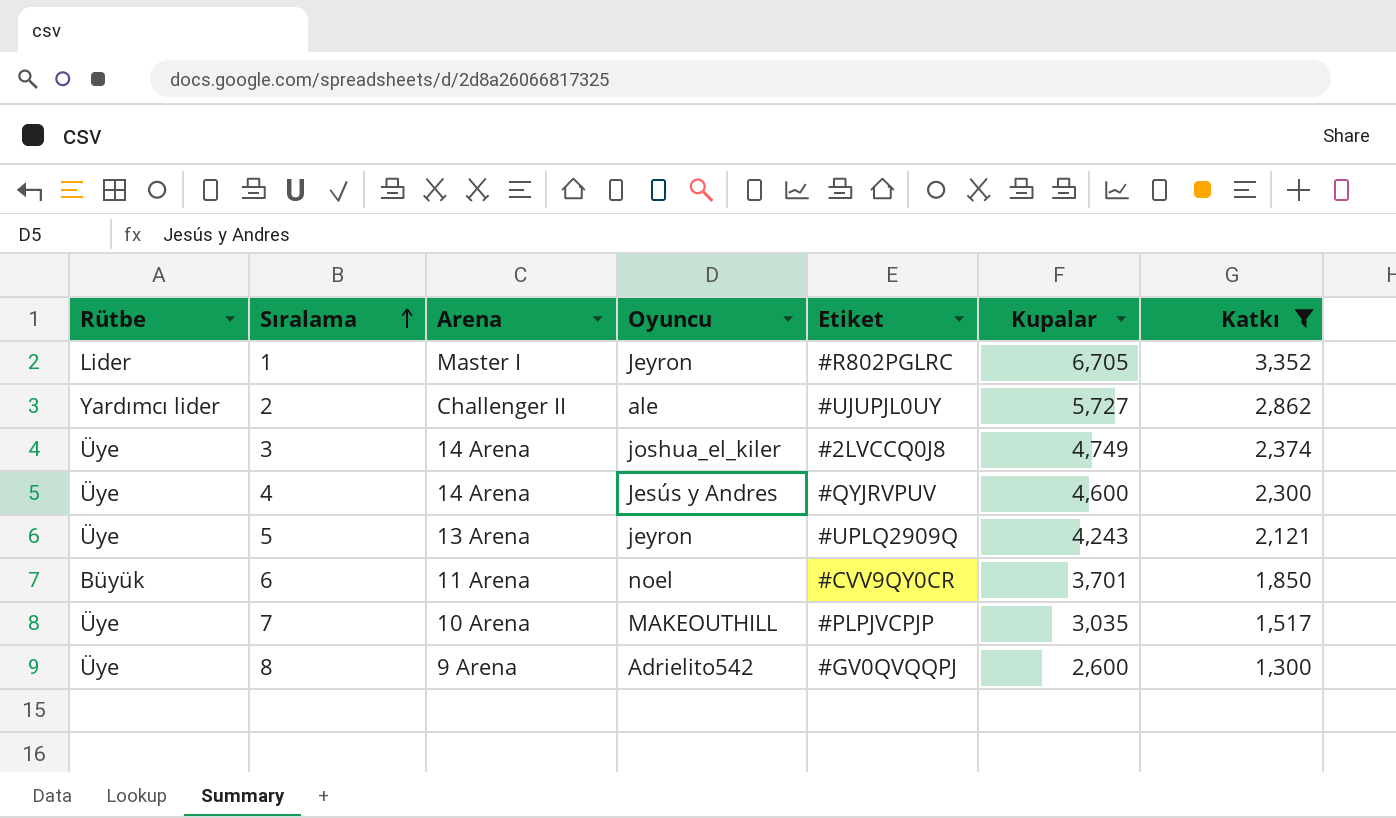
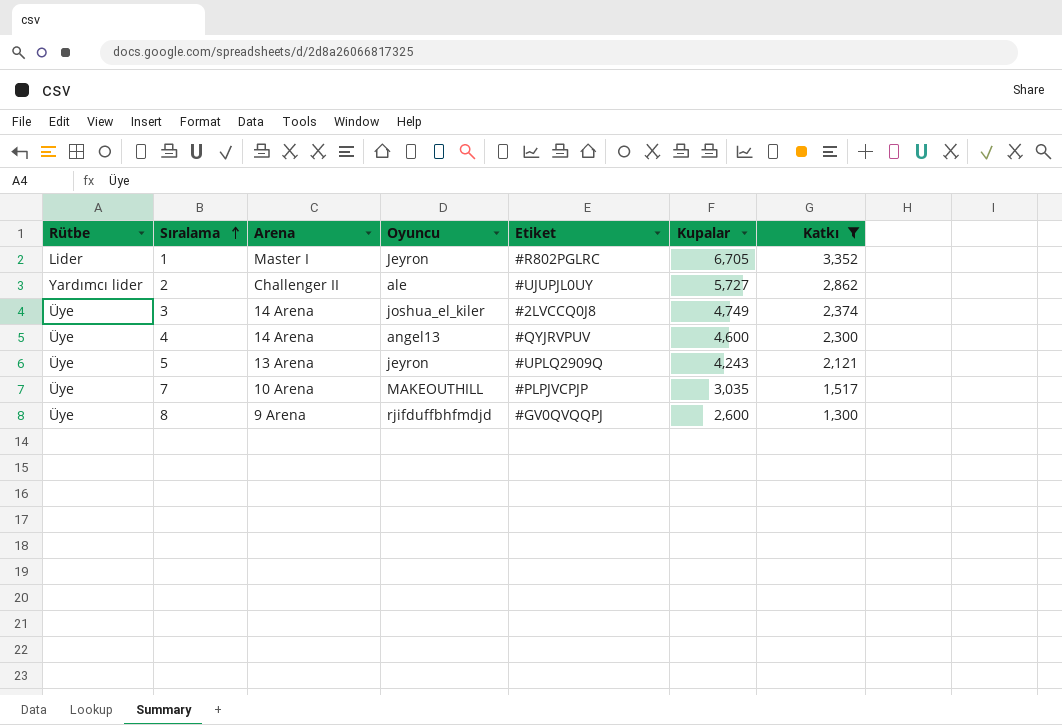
row 6: Büyük | 11 Arena | noel | #CVV9QY0CR | 3,701 | 1,850 -> none
4 | Oyuncu: Jesús y Andres -> angel13
8 | Oyuncu: Adrielito542 -> rjifduffbhfmdjd

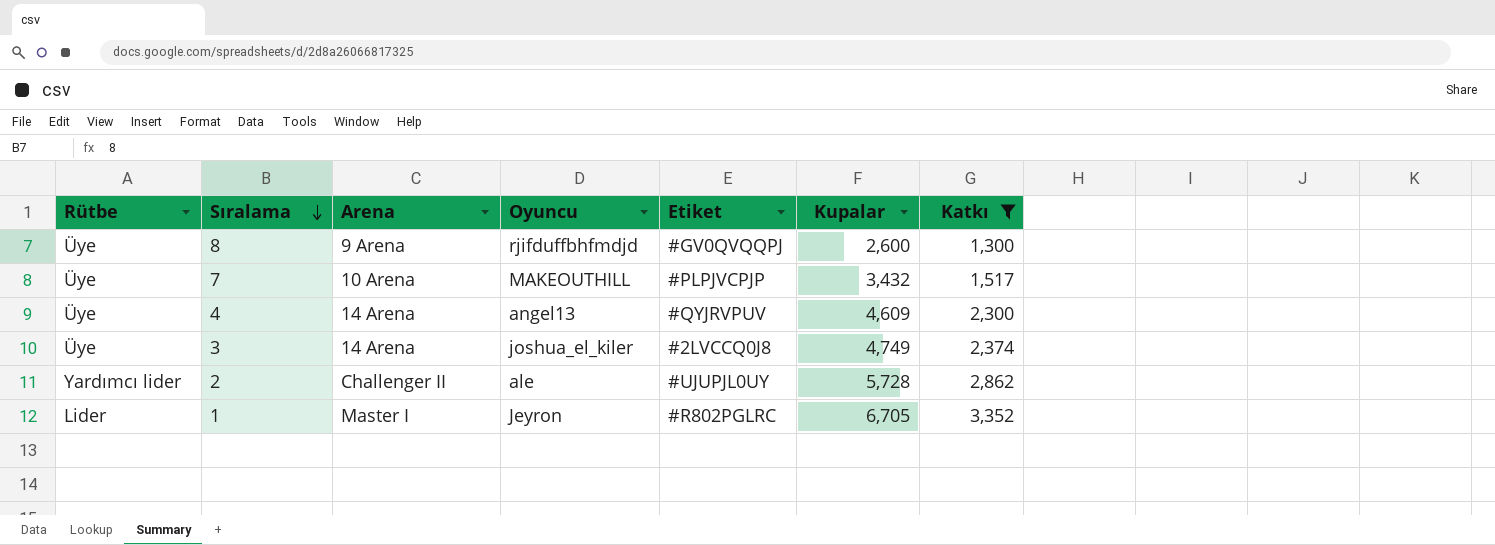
row order: Sıralama ascending -> Sıralama descending
row 5: Üye | 13 Arena | jeyron | #UPLQ2909Q | 4,243 | 2,121 -> none
7 | Kupalar: 3,035 -> 3,432
4 | Kupalar: 4,600 -> 4,609
2 | Kupalar: 5,727 -> 5,728

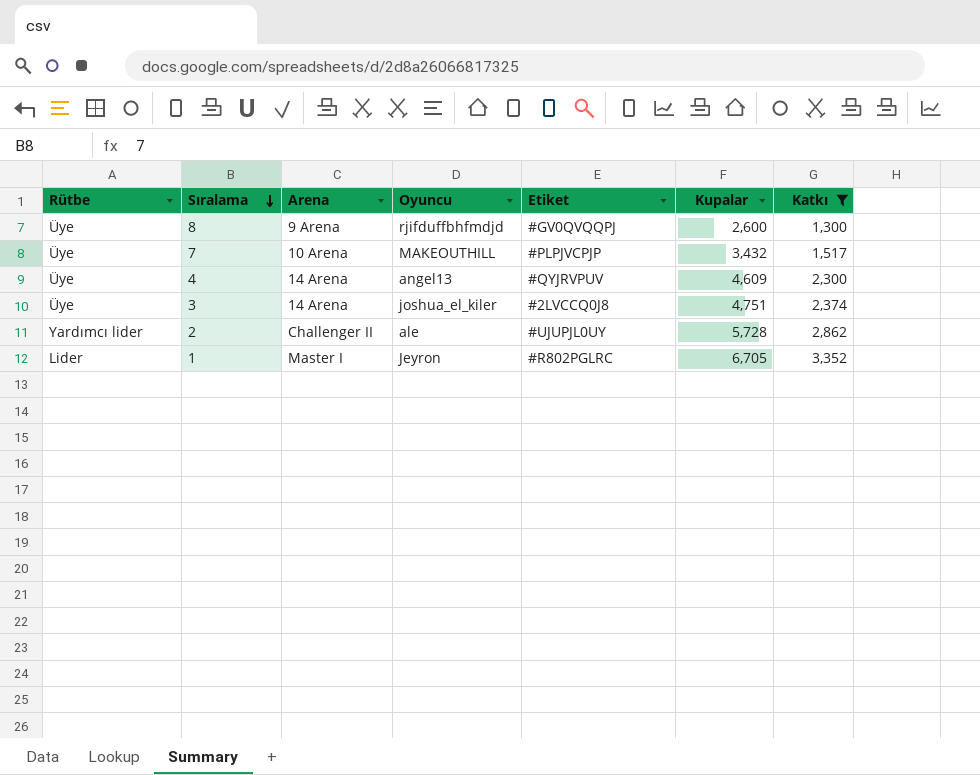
3 | Kupalar: 4,749 -> 4,751

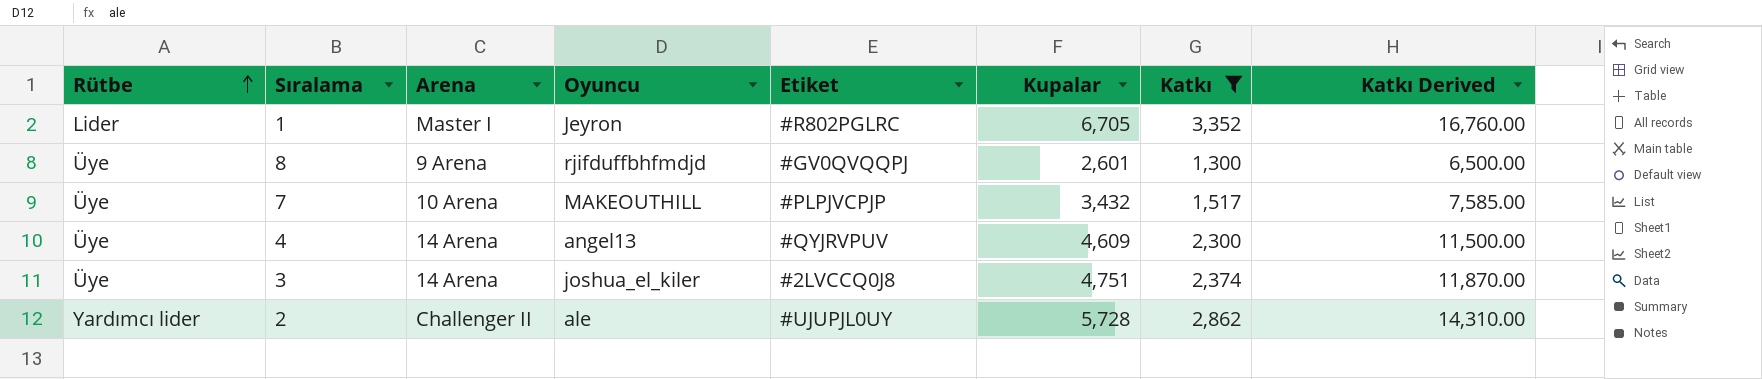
row order: Sıralama descending -> Rütbe ascending
column Katkı Derived | formula: none -> [Katkı] * 5
8 | Kupalar: 2,600 -> 2,601

